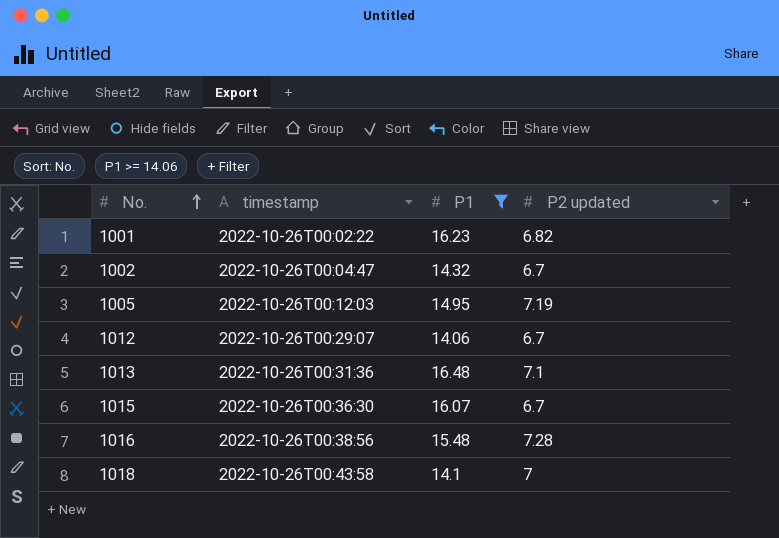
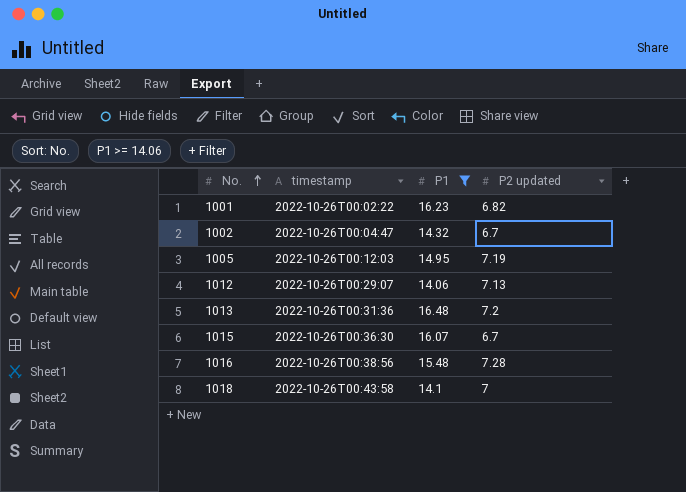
1012 | P2 updated: 6.7 -> 7.13
1013 | P2 updated: 7.1 -> 7.2

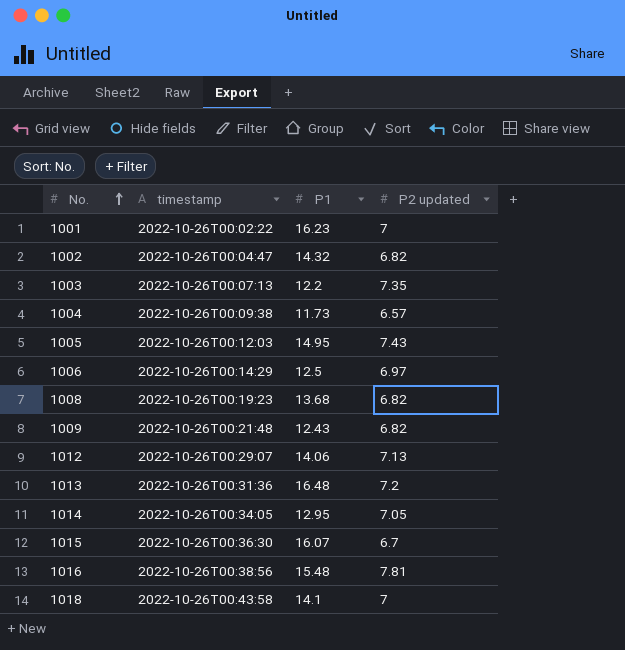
filter: P1 >= 14.06 -> none
1001 | P2 updated: 6.82 -> 7
1002 | P2 updated: 6.7 -> 6.82
1005 | P2 updated: 7.19 -> 7.43
1016 | P2 updated: 7.28 -> 7.81

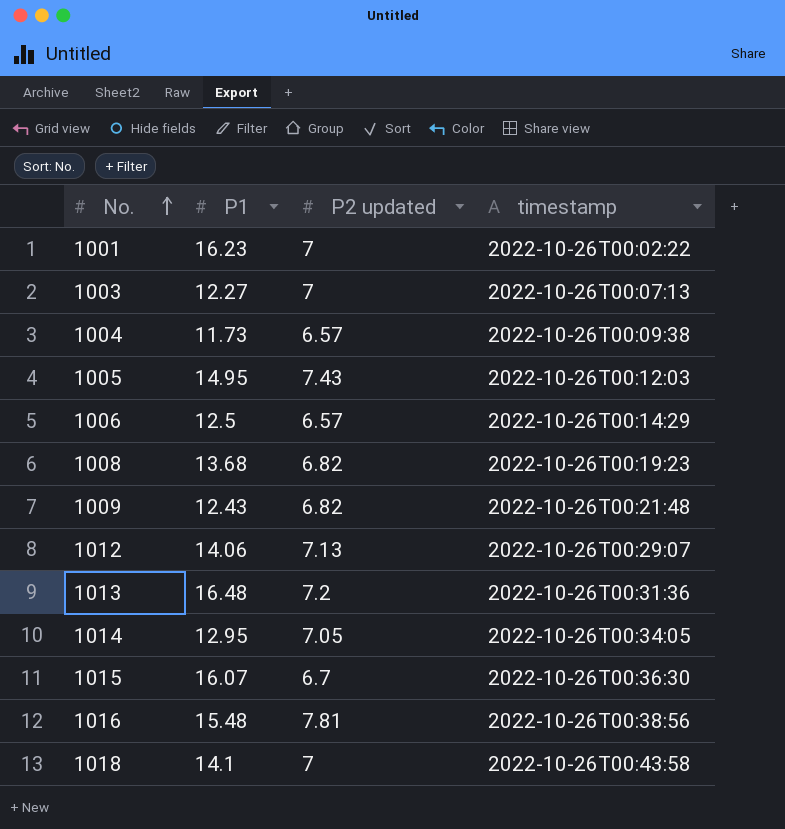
column timestamp | position: 2 -> 4
row 1002: 2022-10-26T00:04:47 | 14.32 | 6.82 -> none
1003 | P1: 12.2 -> 12.27
1003 | P2 updated: 7.35 -> 7
1006 | P2 updated: 6.97 -> 6.57

